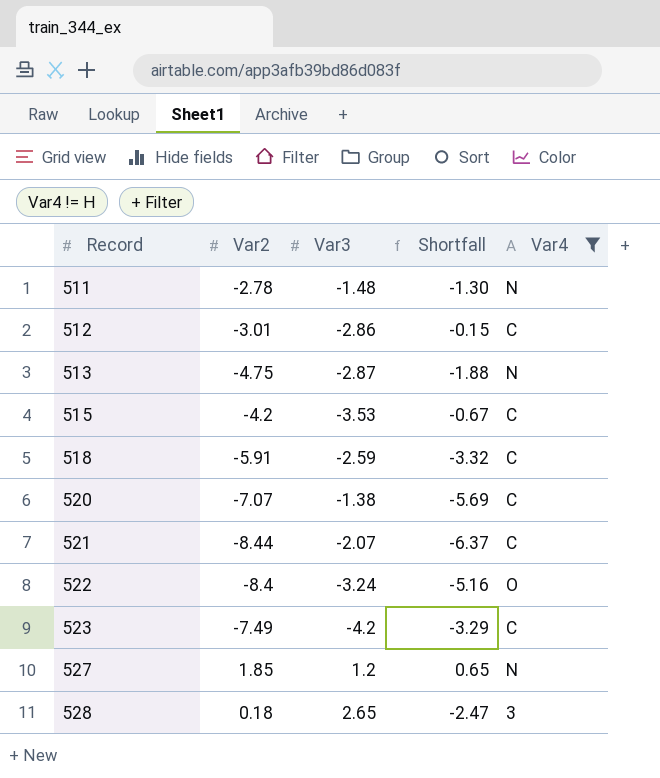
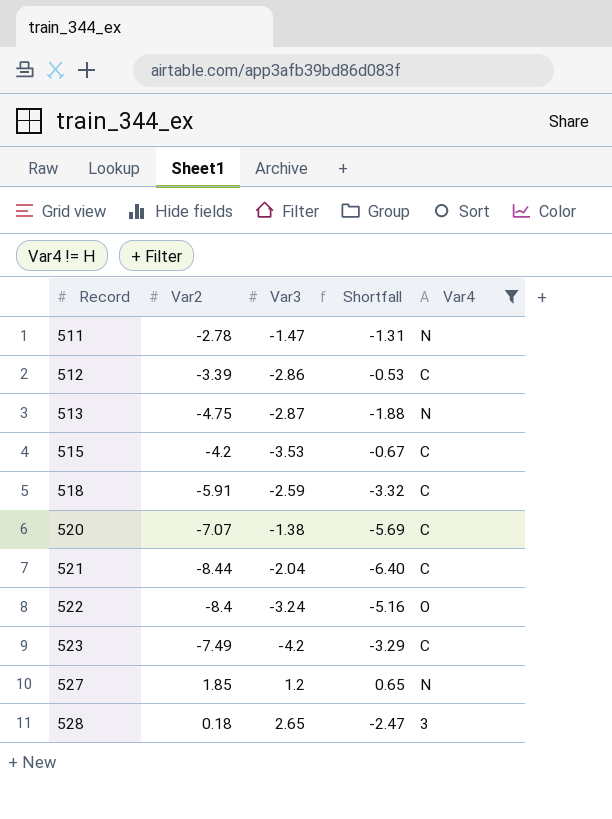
511 | Var3: -1.48 -> -1.47
511 | Shortfall: -1.30 -> -1.31
512 | Var2: -3.01 -> -3.39
512 | Shortfall: -0.15 -> -0.53
521 | Var3: -2.07 -> -2.04
521 | Shortfall: -6.37 -> -6.40

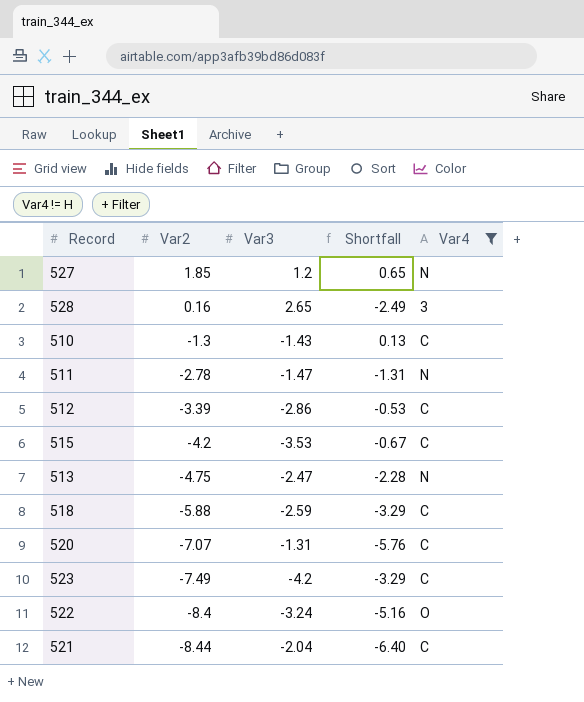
row order: Record ascending -> Var2 descending
528 | Var2: 0.18 -> 0.16
528 | Shortfall: -2.47 -> -2.49
row 510: none -> -1.3 | -1.43 | 0.13 | C
513 | Var3: -2.87 -> -2.47
513 | Shortfall: -1.88 -> -2.28
518 | Var2: -5.91 -> -5.88
518 | Shortfall: -3.32 -> -3.29
520 | Var3: -1.38 -> -1.31
520 | Shortfall: -5.69 -> -5.76

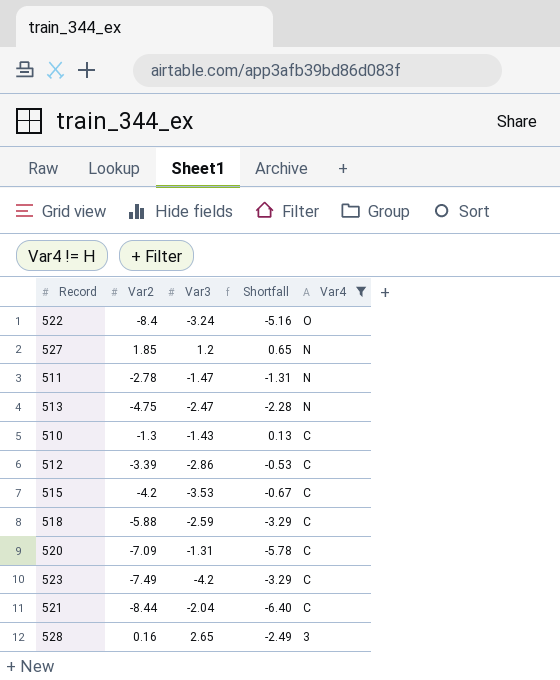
row order: Var2 descending -> Var4 descending
520 | Var2: -7.07 -> -7.09
520 | Shortfall: -5.76 -> -5.78

